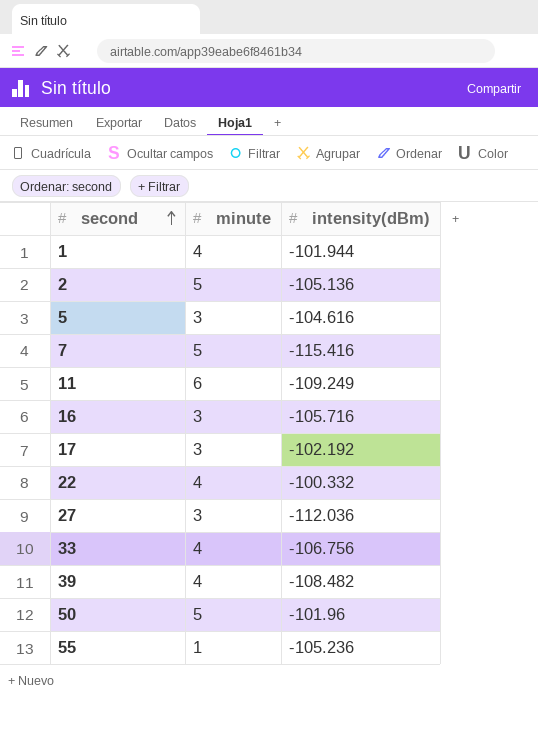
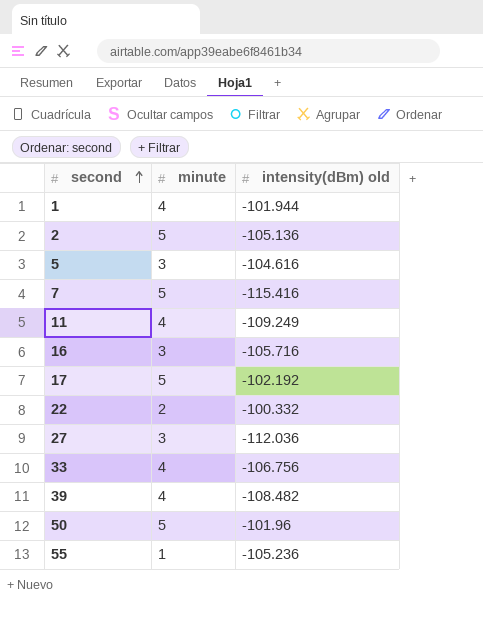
column name: intensity(dBm) -> intensity(dBm) old
11 | minute: 6 -> 4
17 | minute: 3 -> 5
22 | minute: 4 -> 2

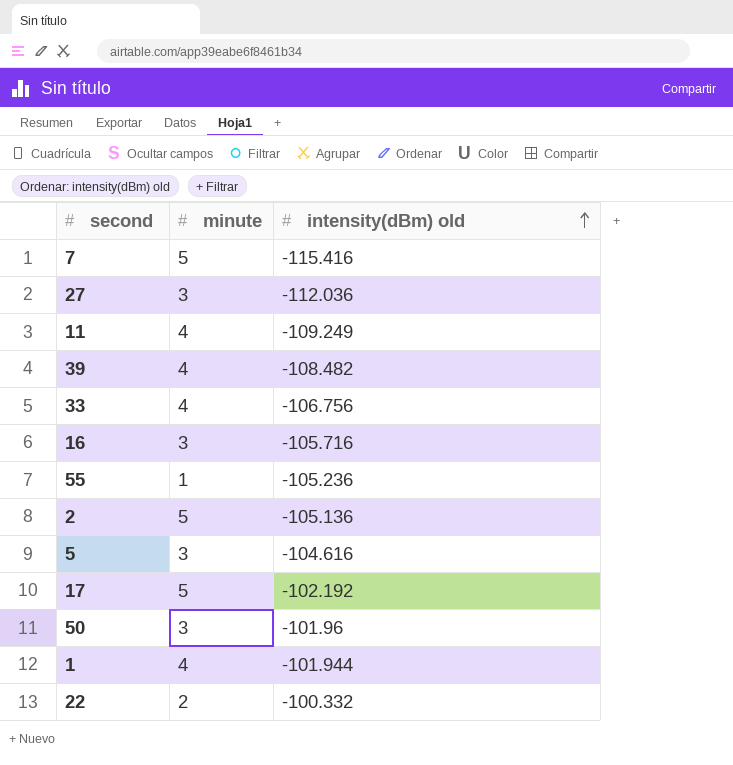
row order: second ascending -> intensity(dBm) old ascending
50 | minute: 5 -> 3

